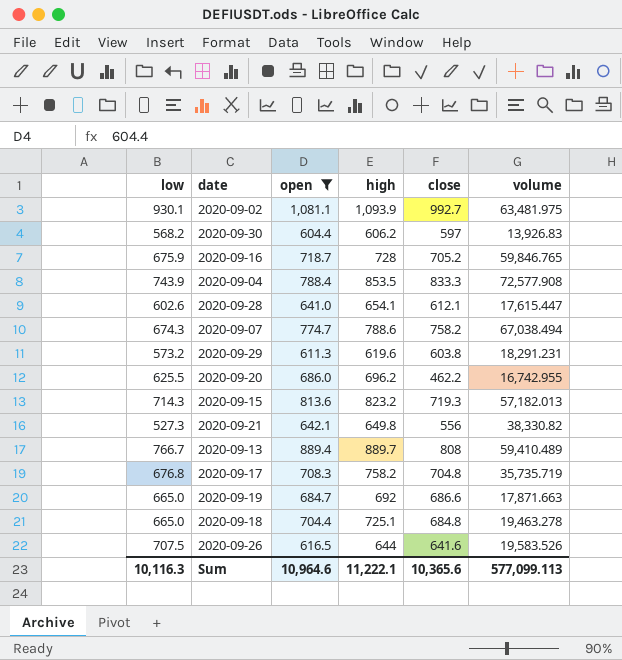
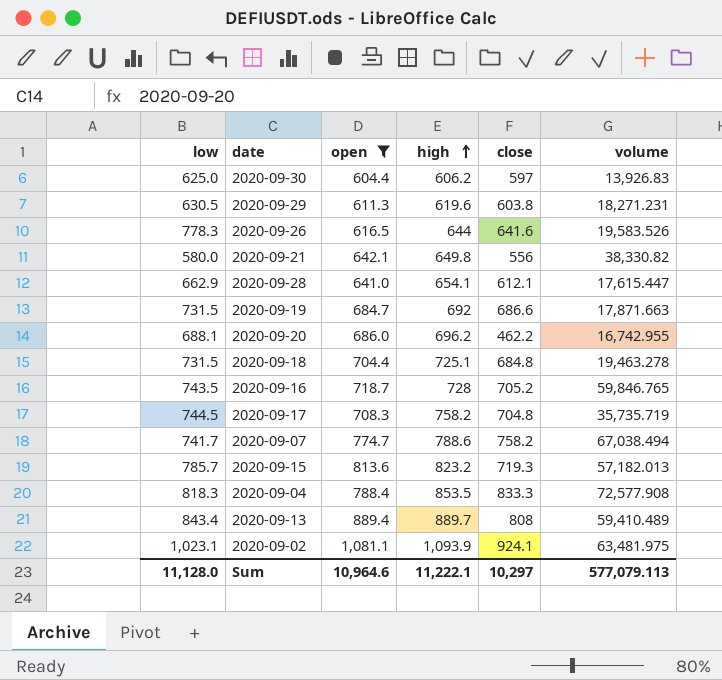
row order: none -> high ascending
2020-09-30 | low: 568.2 -> 625.0
2020-09-29 | low: 573.2 -> 630.5
2020-09-29 | volume: 18,291.231 -> 18,271.231
2020-09-26 | low: 707.5 -> 778.3
2020-09-21 | low: 527.3 -> 580.0
2020-09-28 | low: 602.6 -> 662.9
2020-09-19 | low: 665.0 -> 731.5
2020-09-20 | low: 625.5 -> 688.1
2020-09-18 | low: 665.0 -> 731.5
2020-09-16 | low: 675.9 -> 743.5
2020-09-17 | low: 676.8 -> 744.5
2020-09-07 | low: 674.3 -> 741.7
2020-09-15 | low: 714.3 -> 785.7
2020-09-04 | low: 743.9 -> 818.3
2020-09-13 | low: 766.7 -> 843.4
2020-09-02 | low: 930.1 -> 1,023.1
2020-09-02 | close: 992.7 -> 924.1
Sum | low: 10,116.3 -> 11,128.0
Sum | close: 10,365.6 -> 10,297
Sum | volume: 577,099.113 -> 577,079.113

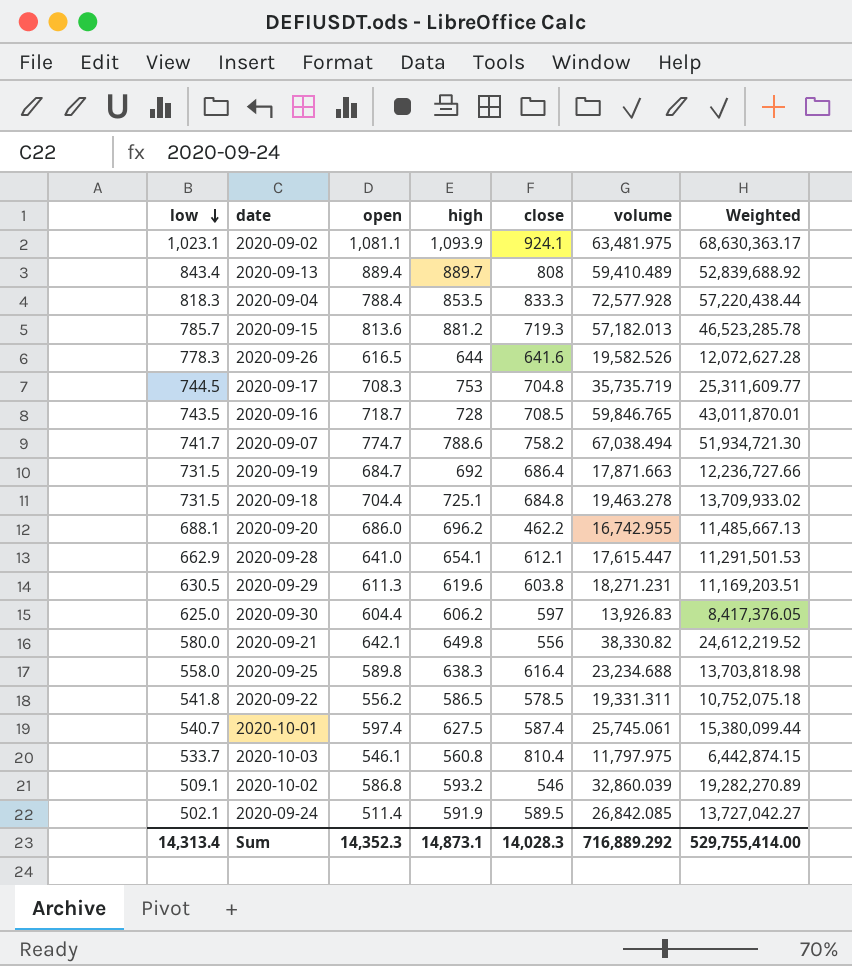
filter: open >= 604.4 -> none
row order: high ascending -> low descending
column Weighted | formula: none -> [open] * [volume]
2020-09-04 | volume: 72,577.908 -> 72,577.928
2020-09-15 | high: 823.2 -> 881.2
2020-09-26 | volume: 19,583.526 -> 19,582.526
2020-09-17 | high: 758.2 -> 753
2020-09-16 | close: 705.2 -> 708.5
2020-09-19 | close: 686.6 -> 686.4
Sum | low: 11,128.0 -> 14,313.4
Sum | open: 10,964.6 -> 14,352.3
Sum | high: 11,222.1 -> 14,873.1
Sum | close: 10,297 -> 14,028.3
Sum | volume: 577,079.113 -> 716,889.292

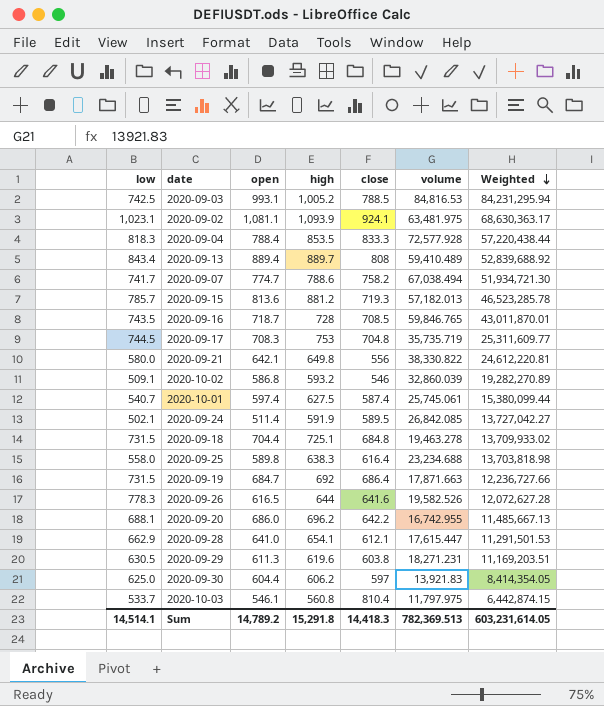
row order: low descending -> Weighted descending
row 2020-09-22: 541.8 | 556.2 | 586.5 | 578.5 | 19,331.311 | 10,752,075.18 -> none
row 2020-09-03: none -> 742.5 | 993.1 | 1,005.2 | 788.5 | 84,816.53 | 84,231,295.94
2020-09-21 | volume: 38,330.82 -> 38,330.822
2020-09-21 | Weighted: 24,612,219.52 -> 24,612,220.81
2020-09-20 | close: 462.2 -> 642.2
2020-09-30 | volume: 13,926.83 -> 13,921.83
2020-09-30 | Weighted: 8,417,376.05 -> 8,414,354.05
Sum | low: 14,313.4 -> 14,514.1
Sum | open: 14,352.3 -> 14,789.2
Sum | high: 14,873.1 -> 15,291.8
Sum | close: 14,028.3 -> 14,418.3
Sum | volume: 716,889.292 -> 782,369.513
Sum | Weighted: 529,755,414.00 -> 603,231,614.05

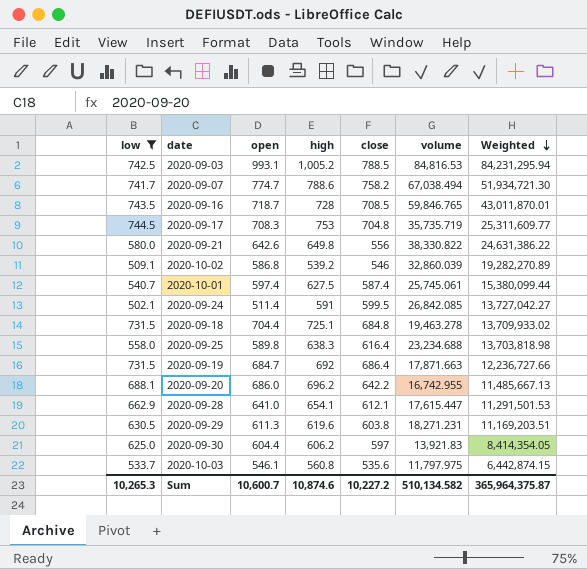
filter: none -> low <= 744.5
2020-09-21 | open: 642.1 -> 642.6
2020-09-21 | Weighted: 24,612,220.81 -> 24,631,386.22
2020-10-02 | high: 593.2 -> 539.2
2020-09-24 | high: 591.9 -> 591
2020-09-24 | close: 589.5 -> 599.5
2020-10-03 | close: 810.4 -> 535.6
Sum | low: 14,514.1 -> 10,265.3
Sum | open: 14,789.2 -> 10,600.7
Sum | high: 15,291.8 -> 10,874.6
Sum | close: 14,418.3 -> 10,227.2
Sum | volume: 782,369.513 -> 510,134.582
Sum | Weighted: 603,231,614.05 -> 365,964,375.87

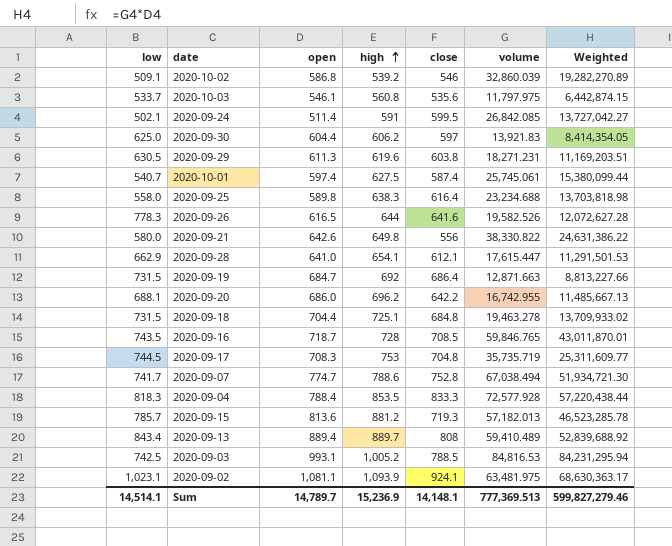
filter: low <= 744.5 -> none
row order: Weighted descending -> high ascending
2020-09-19 | volume: 17,871.663 -> 12,871.663
2020-09-19 | Weighted: 12,236,727.66 -> 8,813,227.66
2020-09-07 | close: 758.2 -> 752.8
Sum | low: 10,265.3 -> 14,514.1
Sum | open: 10,600.7 -> 14,789.7
Sum | high: 10,874.6 -> 15,236.9
Sum | close: 10,227.2 -> 14,148.1
Sum | volume: 510,134.582 -> 777,369.513
Sum | Weighted: 365,964,375.87 -> 599,827,279.46

